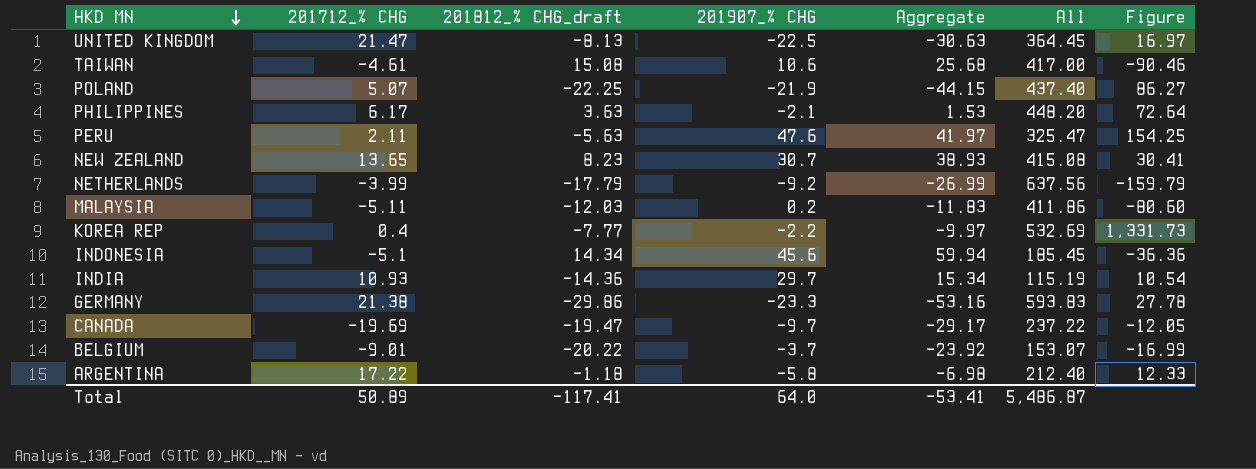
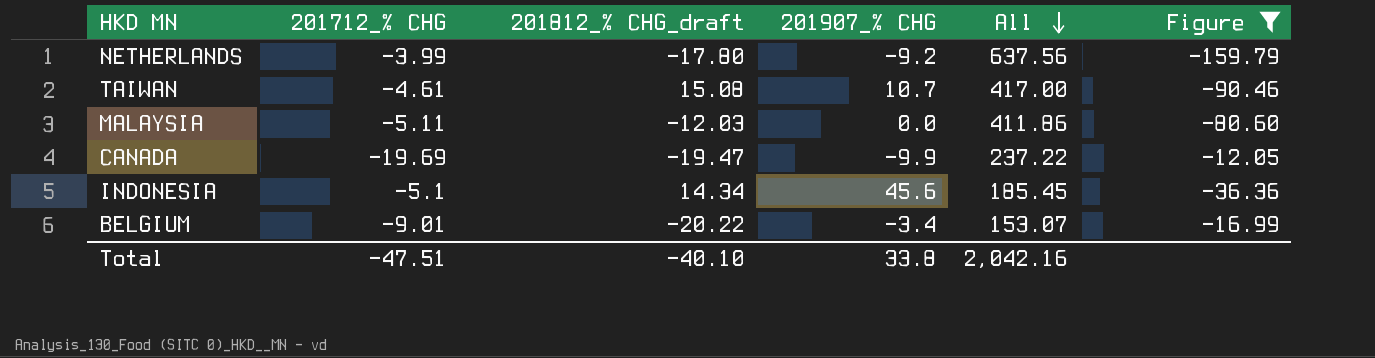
filter: none -> Figure <= -12.05
row order: HKD MN descending -> All descending
column Aggregate | formula: [201812_% CHG_draft] + [201907_% CHG] -> none
NETHERLANDS | 201812_% CHG_draft: -17.79 -> -17.80
TAIWAN | 201907_% CHG: 10.6 -> 10.7
MALAYSIA | 201907_% CHG: 0.2 -> 0.0
CANADA | 201907_% CHG: -9.7 -> -9.9
BELGIUM | 201907_% CHG: -3.7 -> -3.4
Total | 201712_% CHG: 50.89 -> -47.51
Total | 201812_% CHG_draft: -117.41 -> -40.10
Total | 201907_% CHG: 64.0 -> 33.8
Total | All: 5,486.87 -> 2,042.16

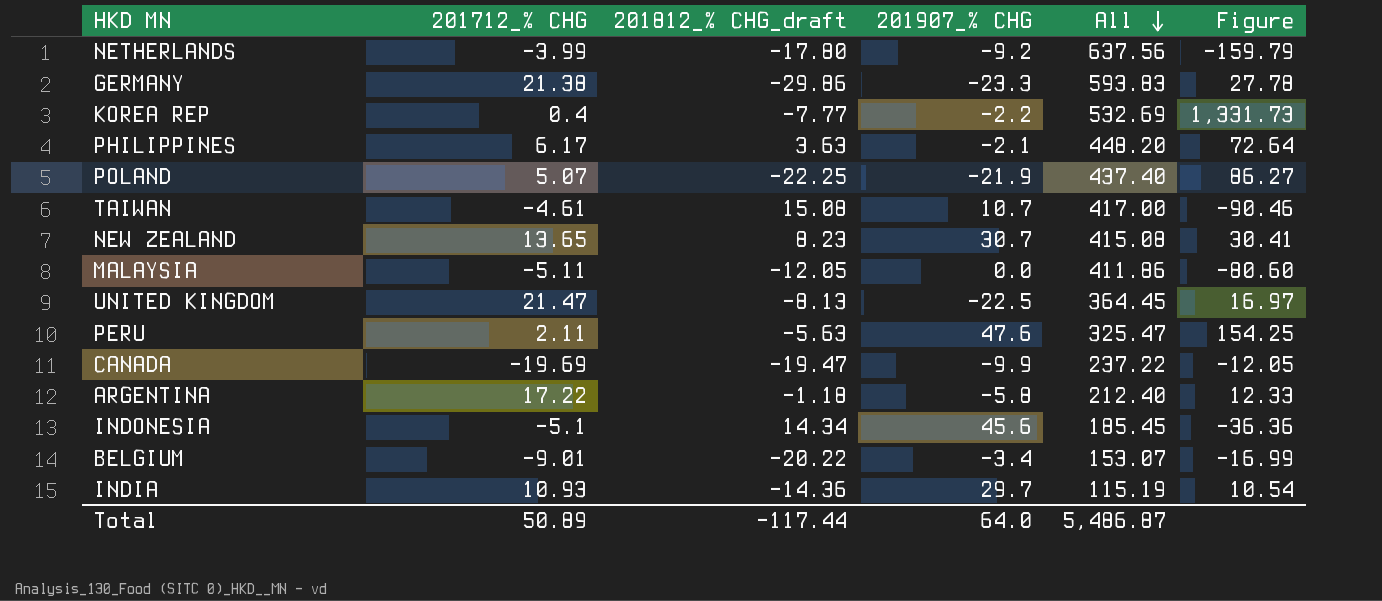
filter: Figure <= -12.05 -> none
MALAYSIA | 201812_% CHG_draft: -12.03 -> -12.05
Total | 201712_% CHG: -47.51 -> 50.89
Total | 201812_% CHG_draft: -40.10 -> -117.44
Total | 201907_% CHG: 33.8 -> 64.0
Total | All: 2,042.16 -> 5,486.87

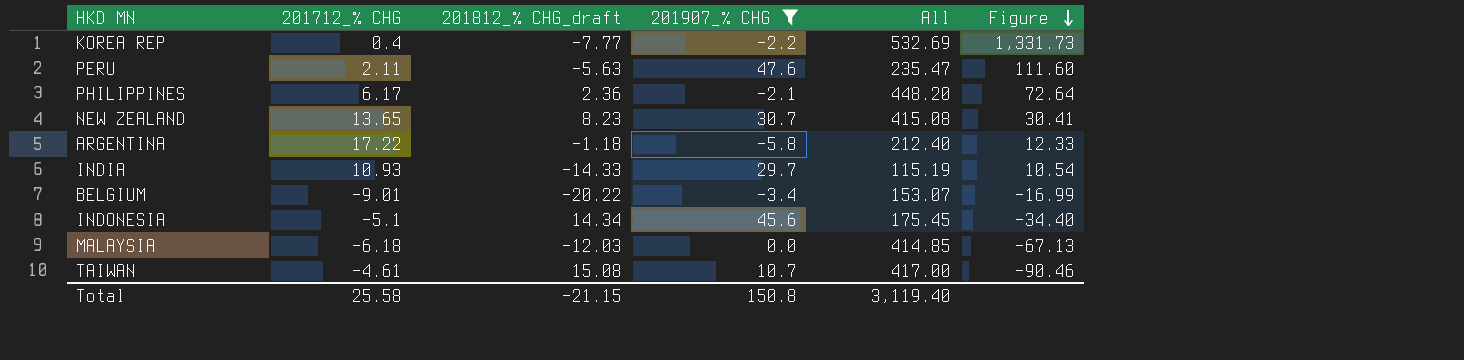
filter: none -> 201907_% CHG >= -5.8
row order: All descending -> Figure descending
PERU | All: 325.47 -> 235.47
PERU | Figure: 154.25 -> 111.60
PHILIPPINES | 201812_% CHG_draft: 3.63 -> 2.36
INDIA | 201812_% CHG_draft: -14.36 -> -14.33
INDONESIA | All: 185.45 -> 175.45
INDONESIA | Figure: -36.36 -> -34.40
MALAYSIA | 201712_% CHG: -5.11 -> -6.18
MALAYSIA | 201812_% CHG_draft: -12.05 -> -12.03
MALAYSIA | All: 411.86 -> 414.85
MALAYSIA | Figure: -80.60 -> -67.13
Total | 201712_% CHG: 50.89 -> 25.58
Total | 201812_% CHG_draft: -117.44 -> -21.15
Total | 201907_% CHG: 64.0 -> 150.8
Total | All: 5,486.87 -> 3,119.40

